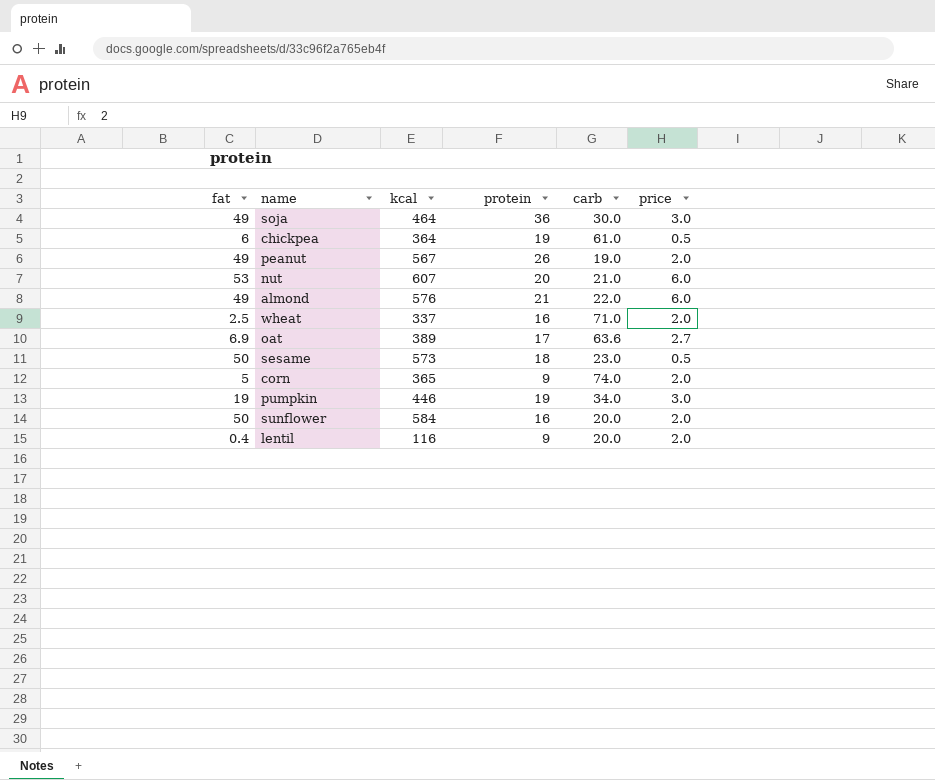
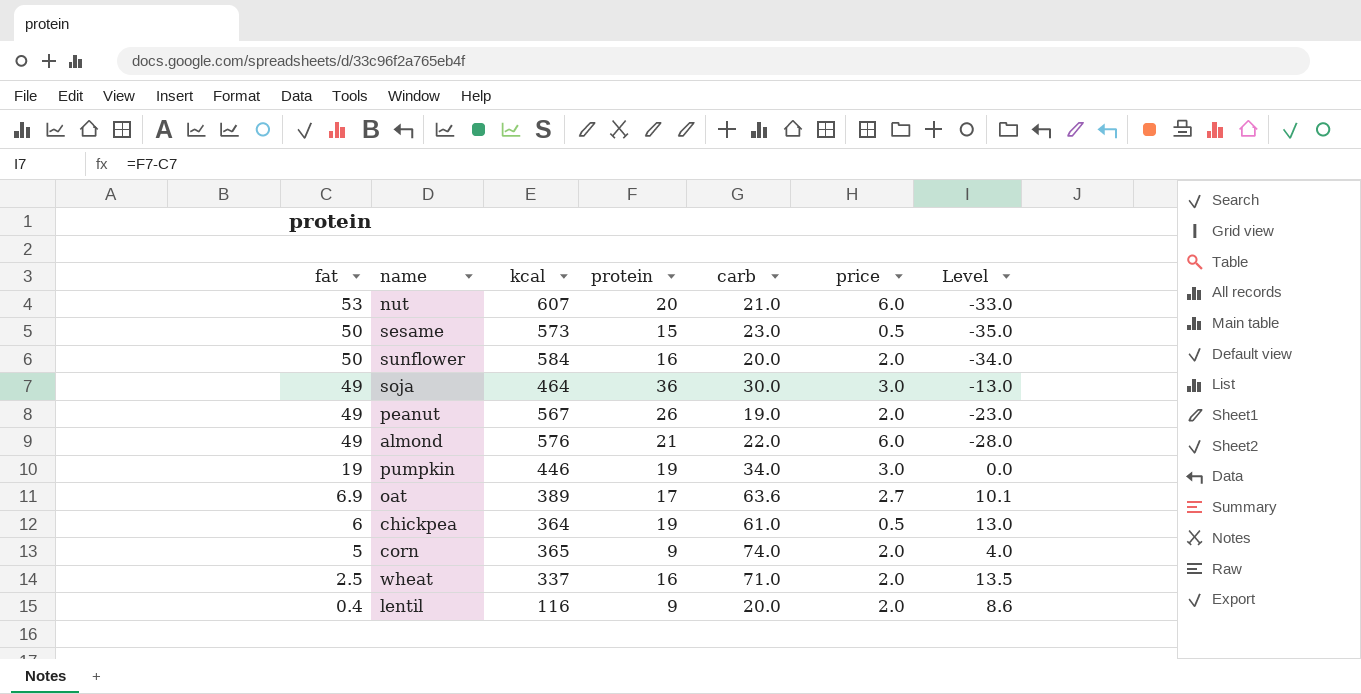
row order: none -> fat descending
column Level | formula: none -> [protein] - [fat]
sesame | protein: 18 -> 15

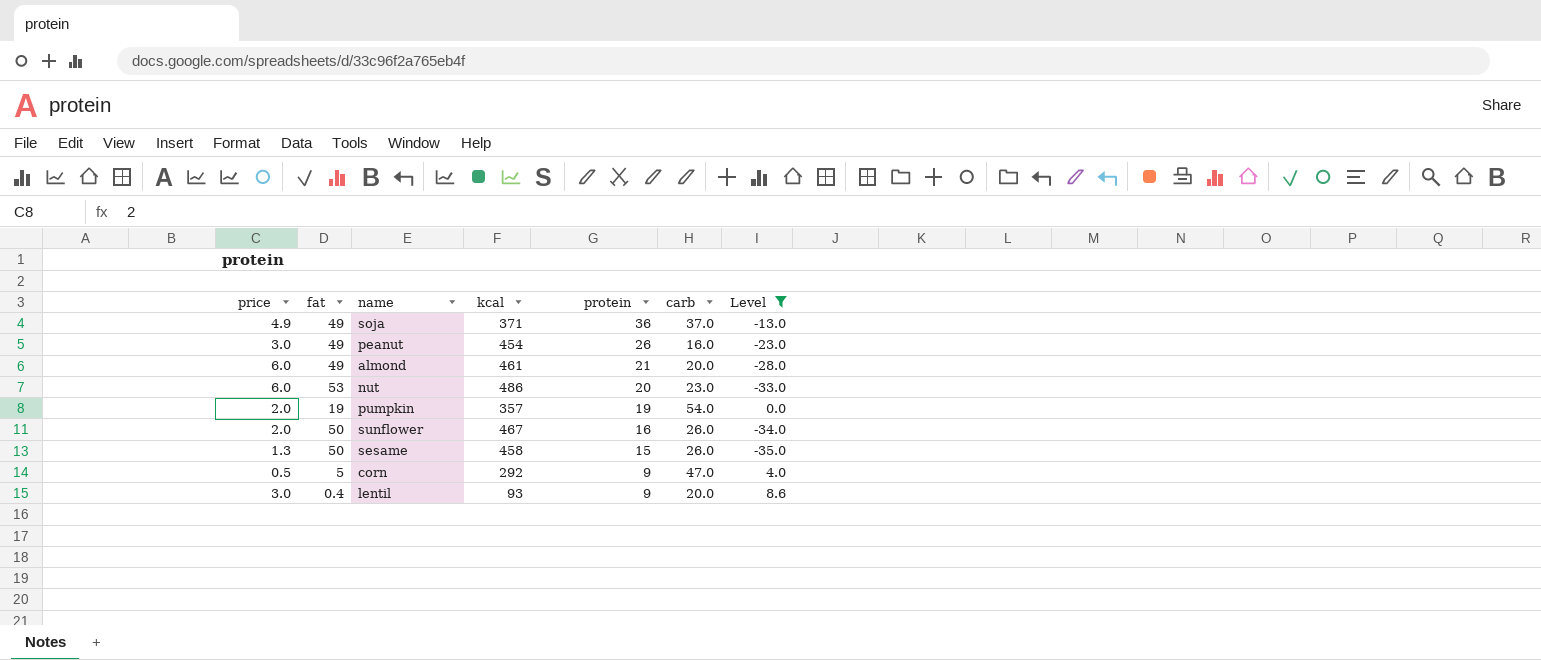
filter: none -> Level <= 8.6
row order: fat descending -> protein descending
column price | position: 6 -> 1
soja | price: 3.0 -> 4.9
soja | kcal: 464 -> 371
soja | carb: 30.0 -> 37.0
peanut | price: 2.0 -> 3.0
peanut | kcal: 567 -> 454
peanut | carb: 19.0 -> 16.0
almond | kcal: 576 -> 461
almond | carb: 22.0 -> 20.0
nut | kcal: 607 -> 486
nut | carb: 21.0 -> 23.0
pumpkin | price: 3.0 -> 2.0
pumpkin | kcal: 446 -> 357
pumpkin | carb: 34.0 -> 54.0
sunflower | kcal: 584 -> 467
sunflower | carb: 20.0 -> 26.0
sesame | price: 0.5 -> 1.3
sesame | kcal: 573 -> 458
sesame | carb: 23.0 -> 26.0
corn | price: 2.0 -> 0.5
corn | kcal: 365 -> 292
corn | carb: 74.0 -> 47.0
lentil | price: 2.0 -> 3.0
lentil | kcal: 116 -> 93

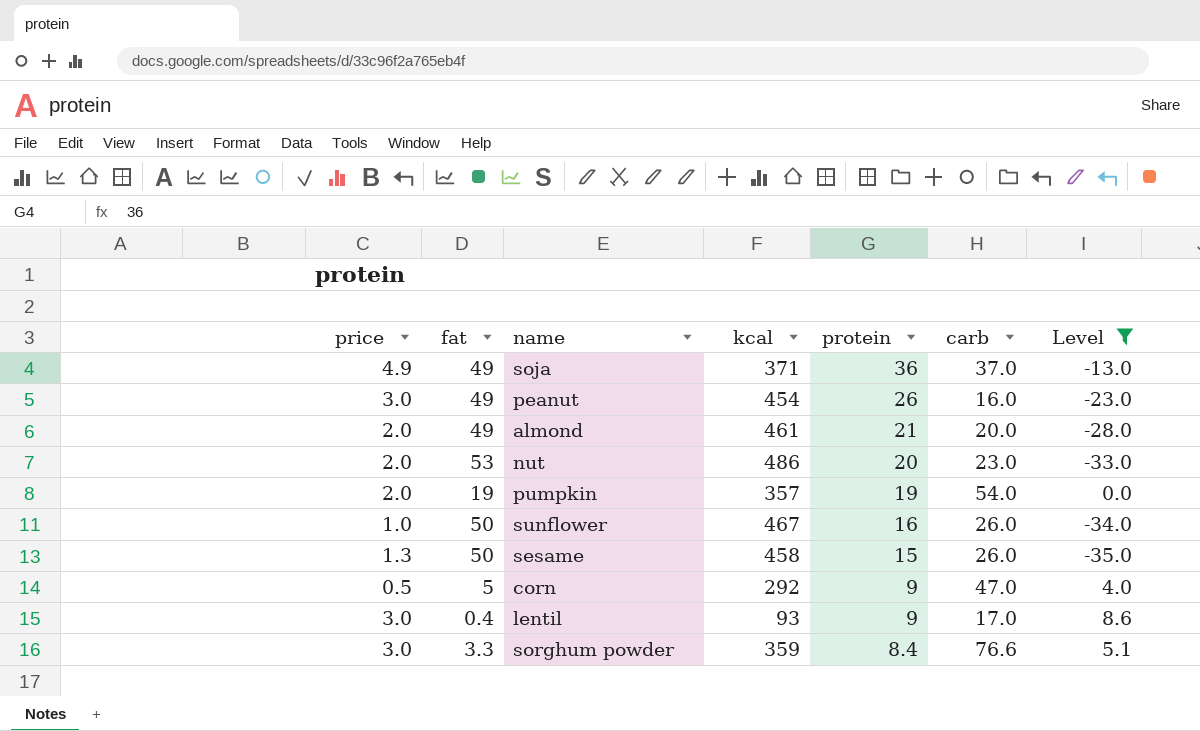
almond | price: 6.0 -> 2.0
nut | price: 6.0 -> 2.0
sunflower | price: 2.0 -> 1.0
lentil | carb: 20.0 -> 17.0
row sorghum powder: none -> 3.0 | 3.3 | 359 | 8.4 | 76.6 | 5.1

